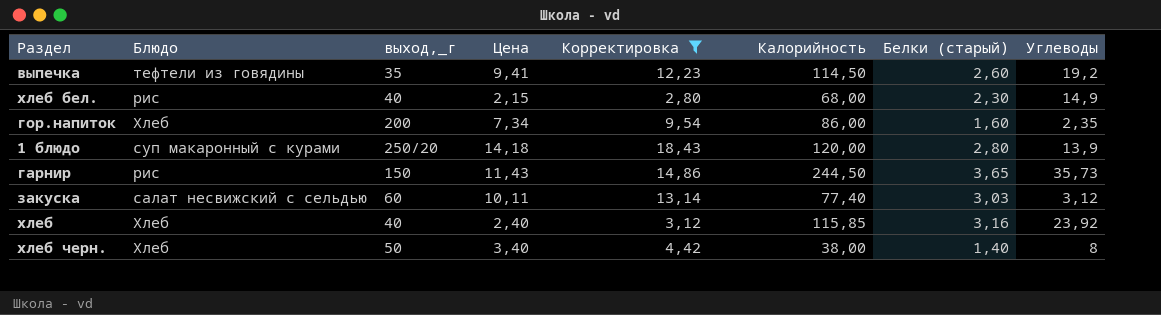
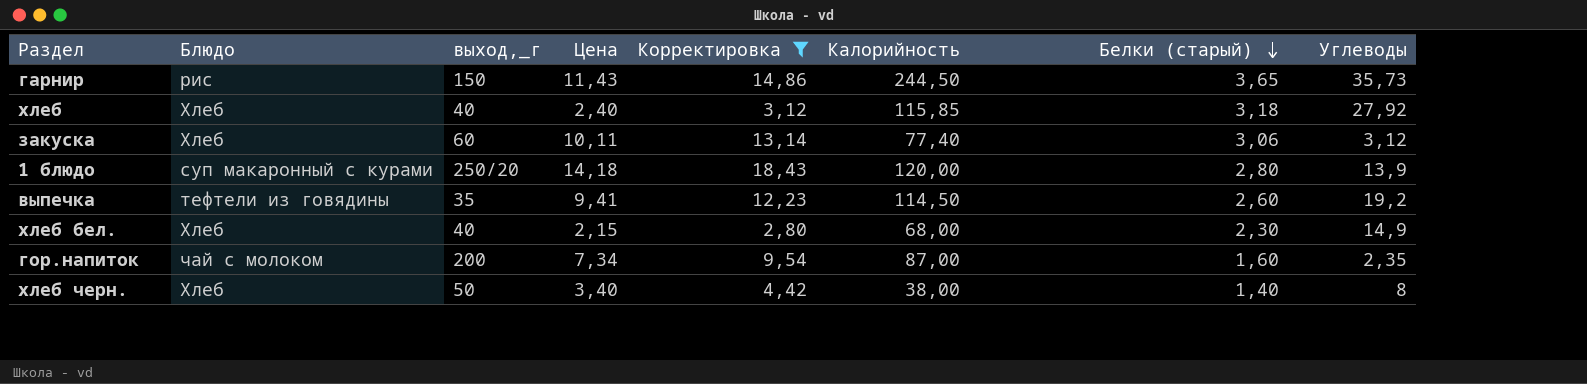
row order: none -> Белки (старый) descending
хлеб | Белки (старый): 3,16 -> 3,18
хлеб | Углеводы: 23,92 -> 27,92
закуска | Блюдо: салат несвижский с сельдью -> Хлеб
закуска | Белки (старый): 3,03 -> 3,06
хлеб бел. | Блюдо: рис -> Хлеб
гор.напиток | Блюдо: Хлеб -> чай с молоком
гор.напиток | Калорийность: 86,00 -> 87,00

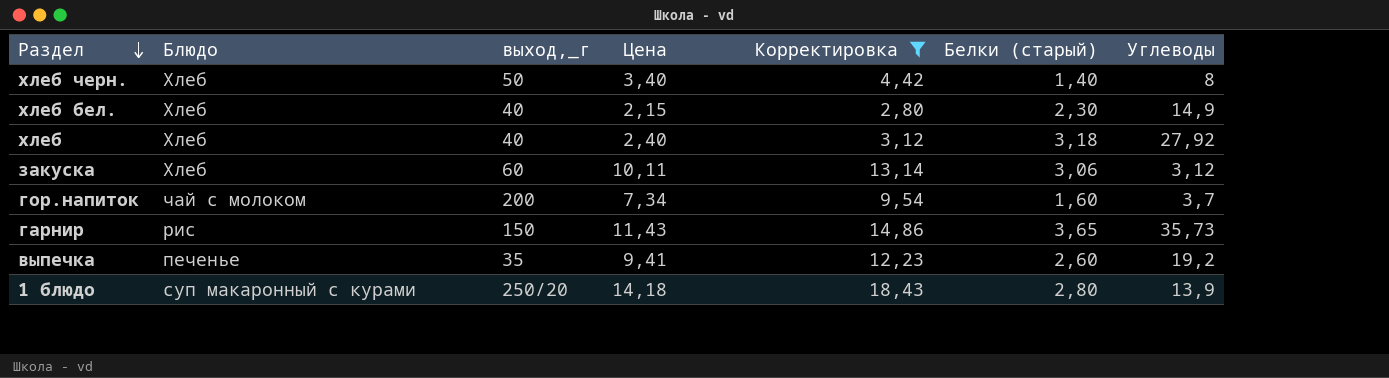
row order: Белки (старый) descending -> Раздел descending
column Калорийность | position: 6 -> none
гор.напиток | Углеводы: 2,35 -> 3,7
выпечка | Блюдо: тефтели из говядины -> печенье

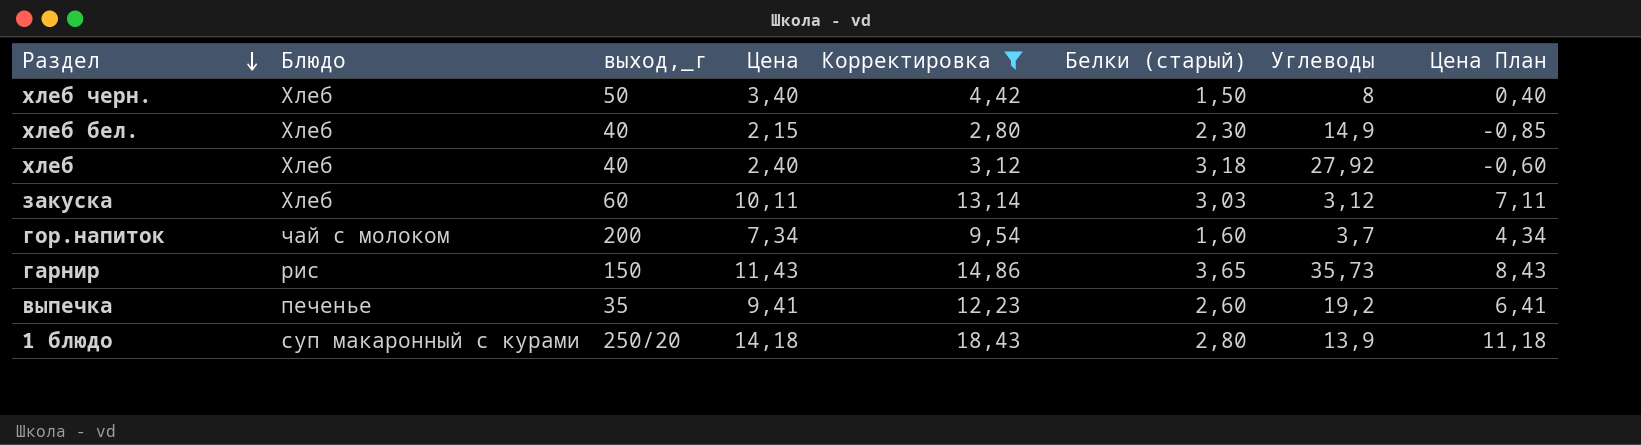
column Цена План | formula: none -> [Цена] - 3
хлеб черн. | Белки (старый): 1,40 -> 1,50
закуска | Белки (старый): 3,06 -> 3,03

